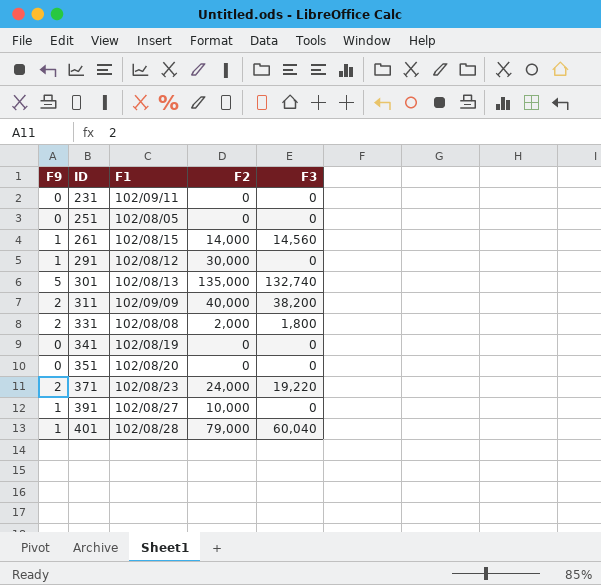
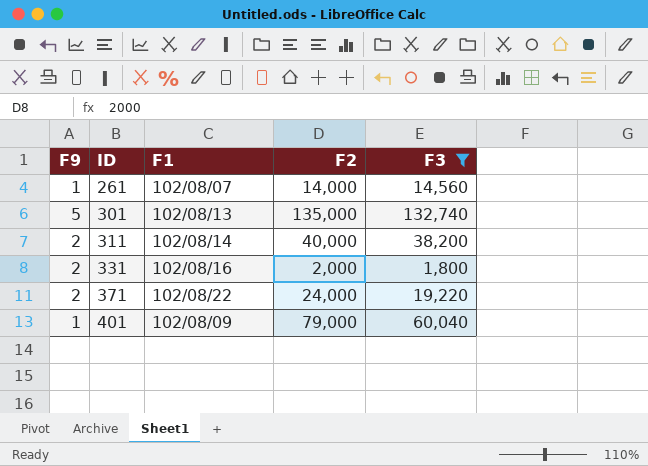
filter: none -> F3 != 0
261 | F1: 102/08/15 -> 102/08/07
311 | F1: 102/09/09 -> 102/08/14
331 | F1: 102/08/08 -> 102/08/16
371 | F1: 102/08/23 -> 102/08/22
401 | F1: 102/08/28 -> 102/08/09

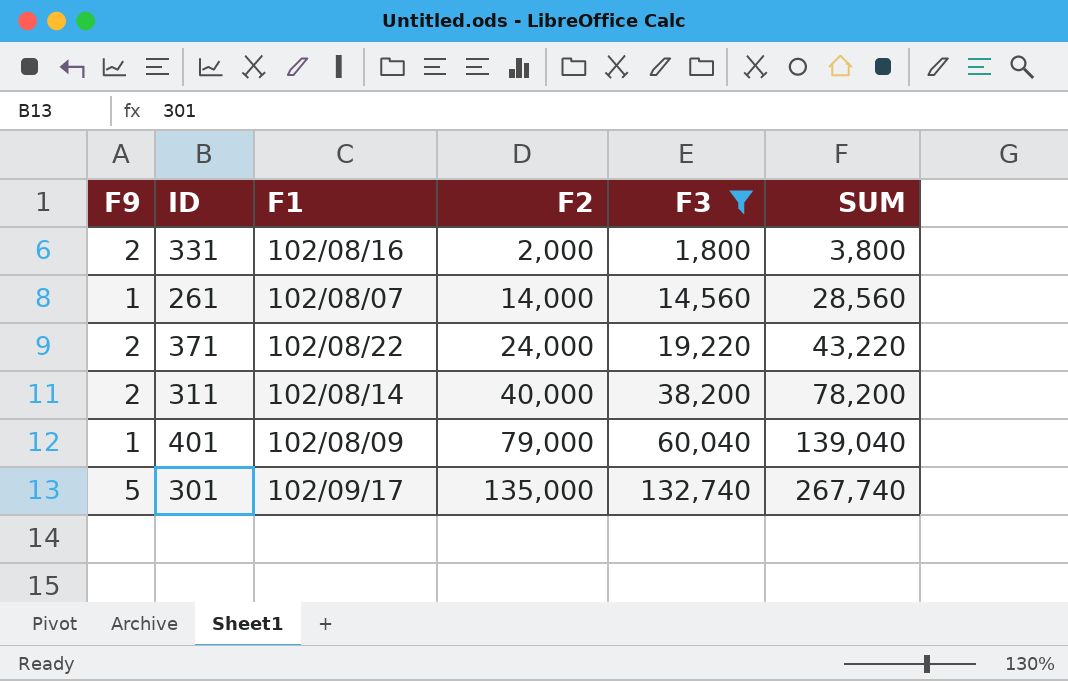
row order: ID ascending -> F2 ascending
column SUM | formula: none -> [F2] + [F3]
301 | F1: 102/08/13 -> 102/09/17

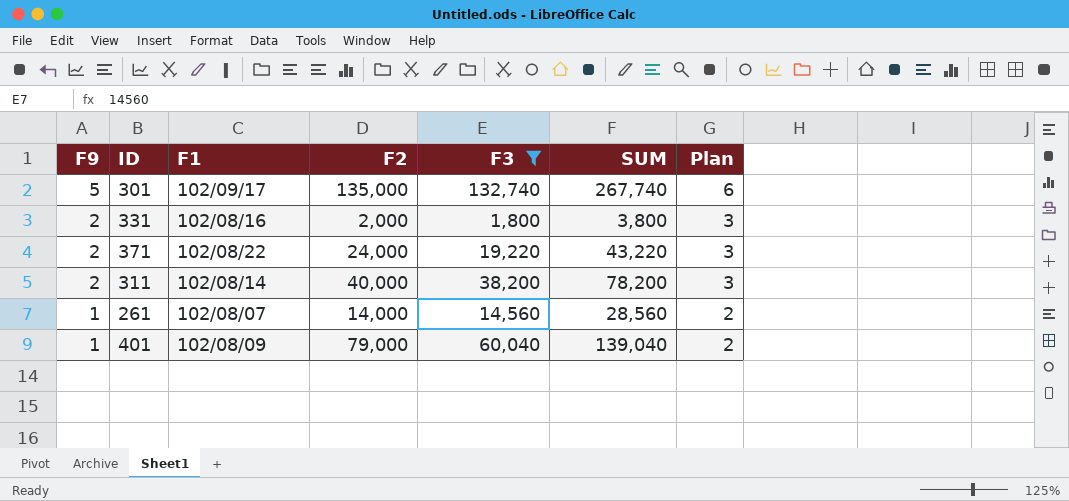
row order: F2 ascending -> F9 descending
column Plan | formula: none -> [F9] + 1

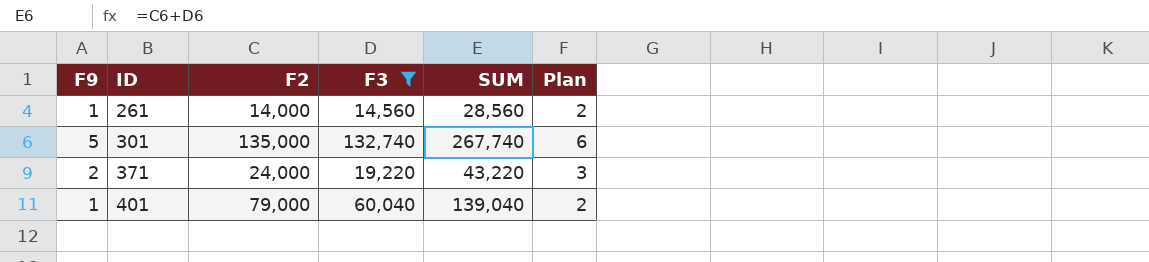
row order: F9 descending -> ID ascending
column F1 | position: 3 -> none
row 331: 2 | 102/08/16 | 2,000 | 1,800 | 3,800 | 3 -> none
row 311: 2 | 102/08/14 | 40,000 | 38,200 | 78,200 | 3 -> none

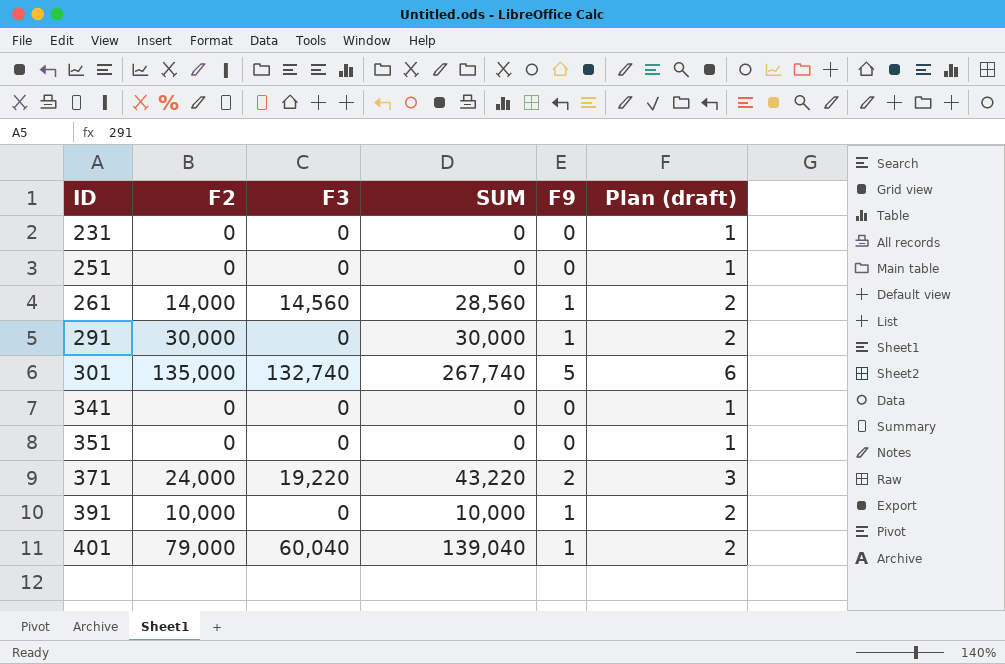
filter: F3 != 0 -> none
column F9 | position: 1 -> 5
column name: Plan -> Plan (draft)

